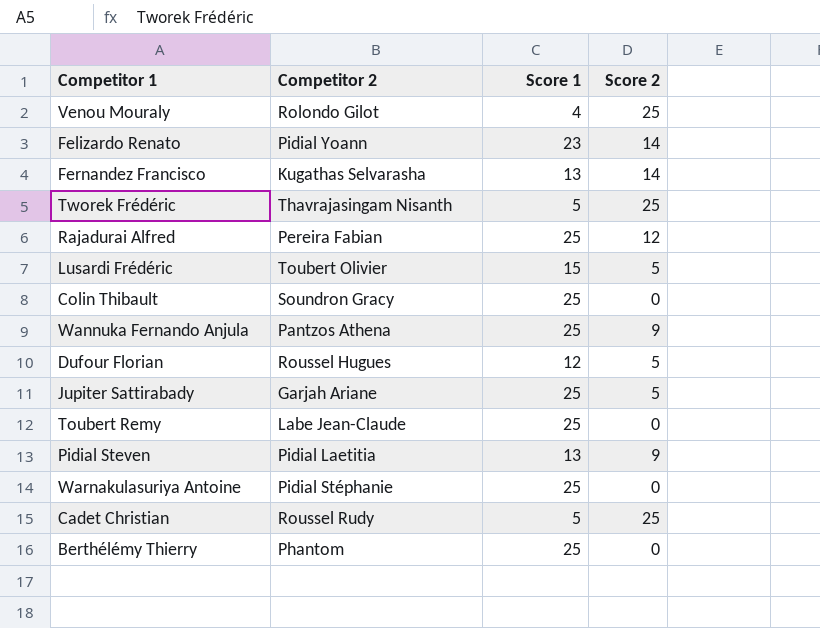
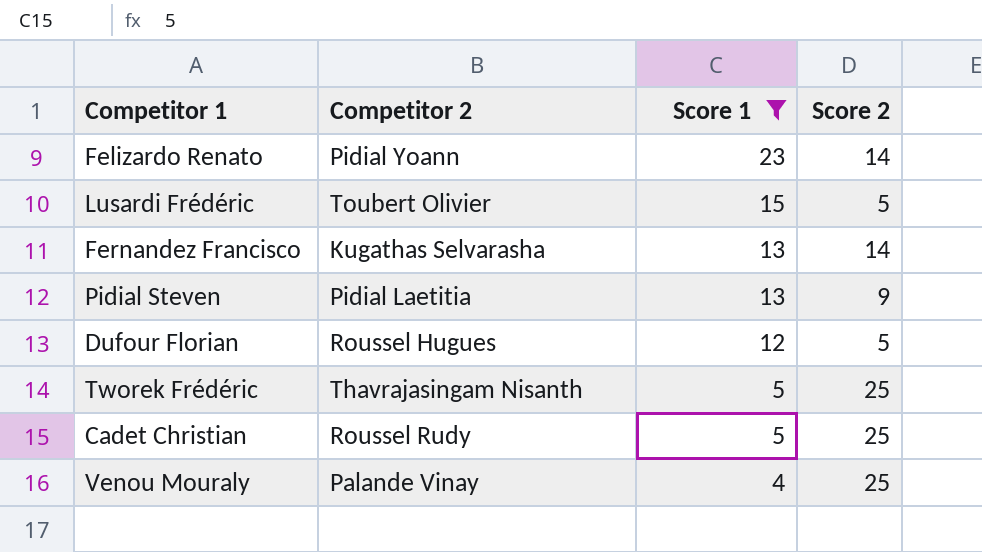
filter: none -> Score 1 != 25
row order: none -> Score 1 descending
Venou Mouraly | Competitor 2: Rolondo Gilot -> Palande Vinay

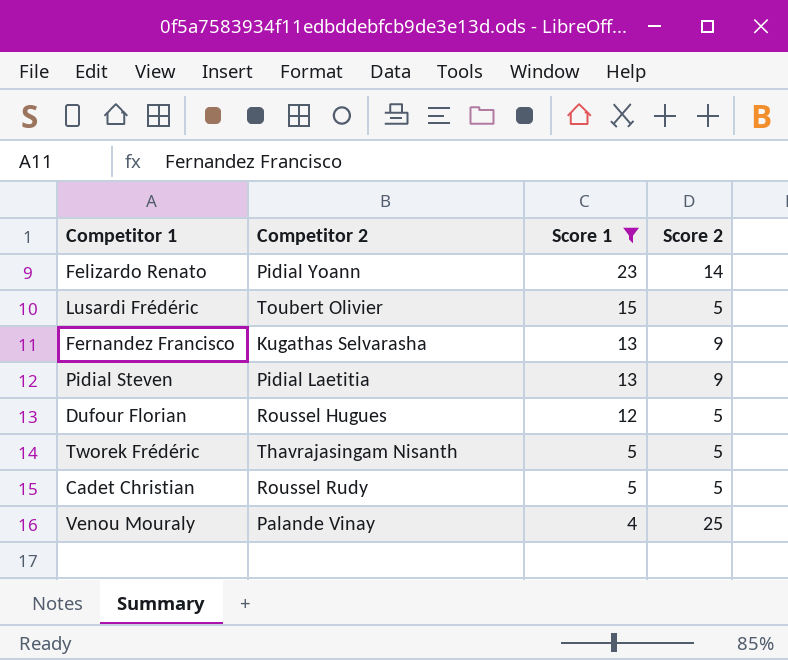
Fernandez Francisco | Score 2: 14 -> 9
Tworek Frédéric | Score 2: 25 -> 5
Cadet Christian | Score 2: 25 -> 5

